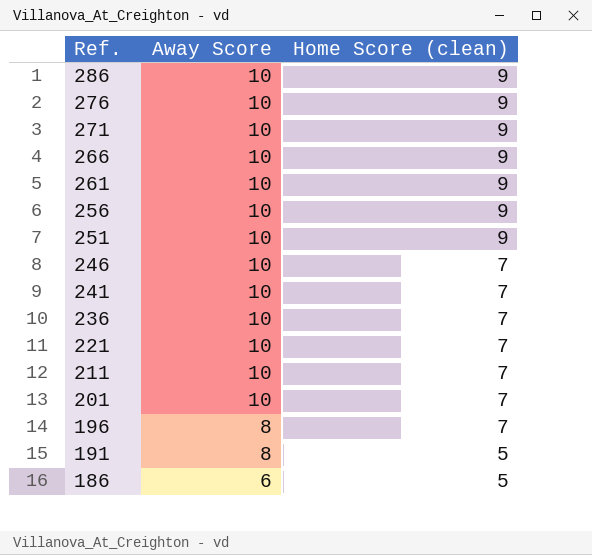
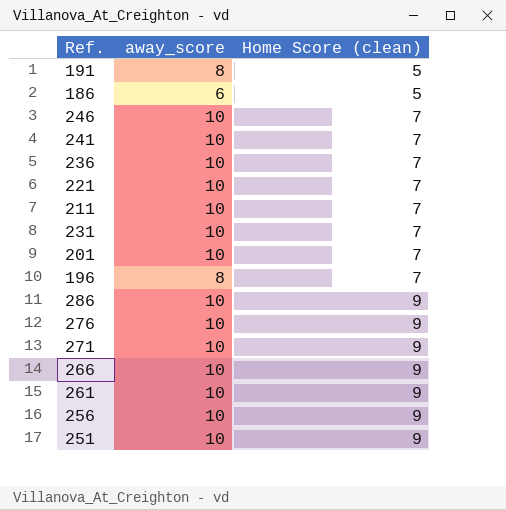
row order: Ref. descending -> Home Score (clean) ascending
column name: Away Score -> away_score
row 231: none -> 10 | 7

